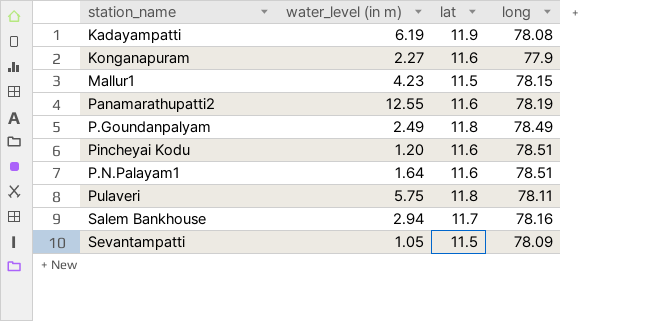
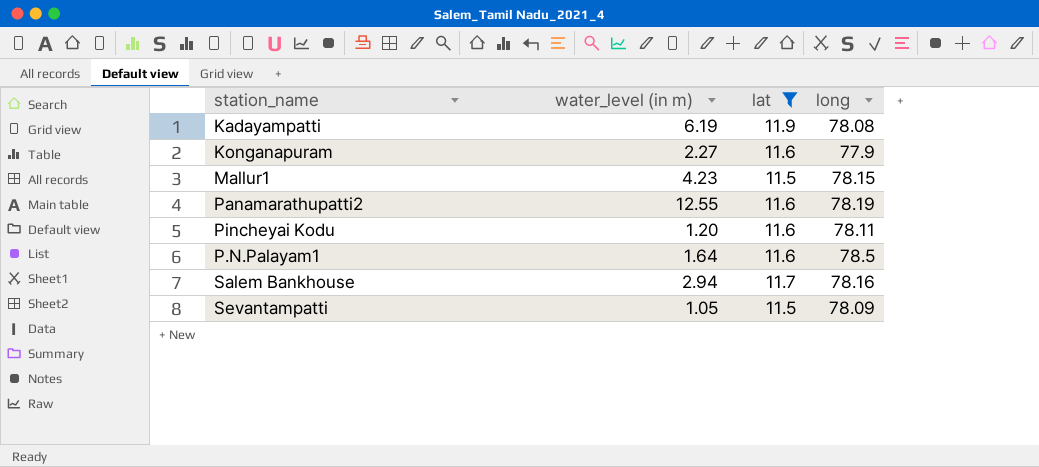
filter: none -> lat != 11.8
Pincheyai Kodu | long: 78.51 -> 78.11
P.N.Palayam1 | long: 78.51 -> 78.5

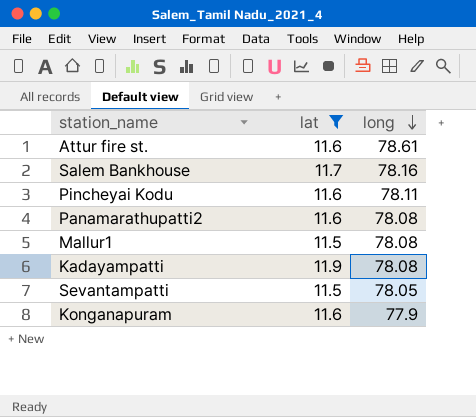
row order: none -> long descending
column water_level (in m) | position: 2 -> none
row P.N.Palayam1: 1.64 | 11.6 | 78.5 -> none
row Attur fire st.: none -> 11.6 | 78.61
Panamarathupatti2 | long: 78.19 -> 78.08
Mallur1 | long: 78.15 -> 78.08
Sevantampatti | long: 78.09 -> 78.05

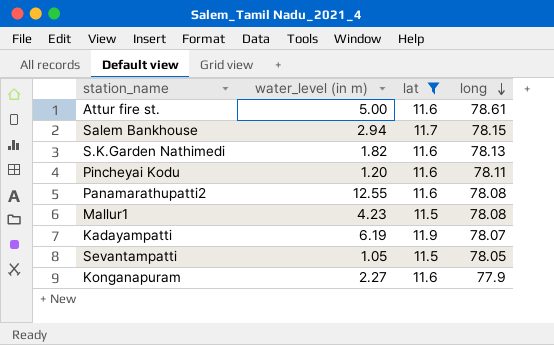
column water_level (in m) | position: none -> 2
Salem Bankhouse | long: 78.16 -> 78.15
row S.K.Garden Nathimedi: none -> 1.82 | 11.6 | 78.13
Kadayampatti | long: 78.08 -> 78.07

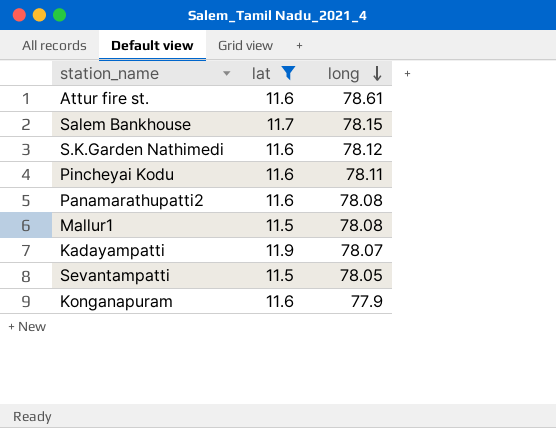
column water_level (in m) | position: 2 -> none
S.K.Garden Nathimedi | long: 78.13 -> 78.12

